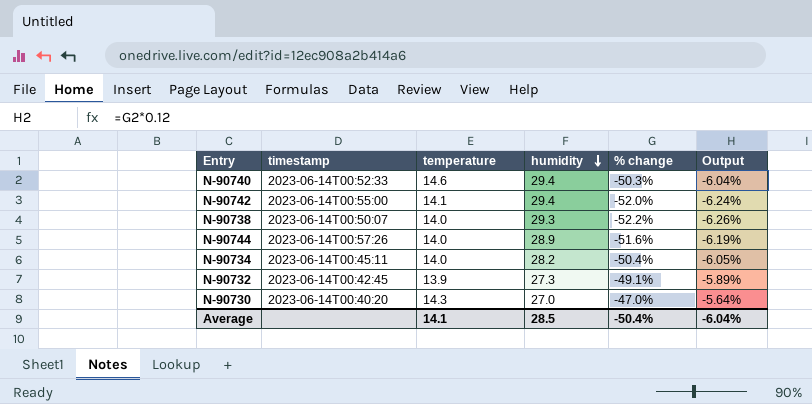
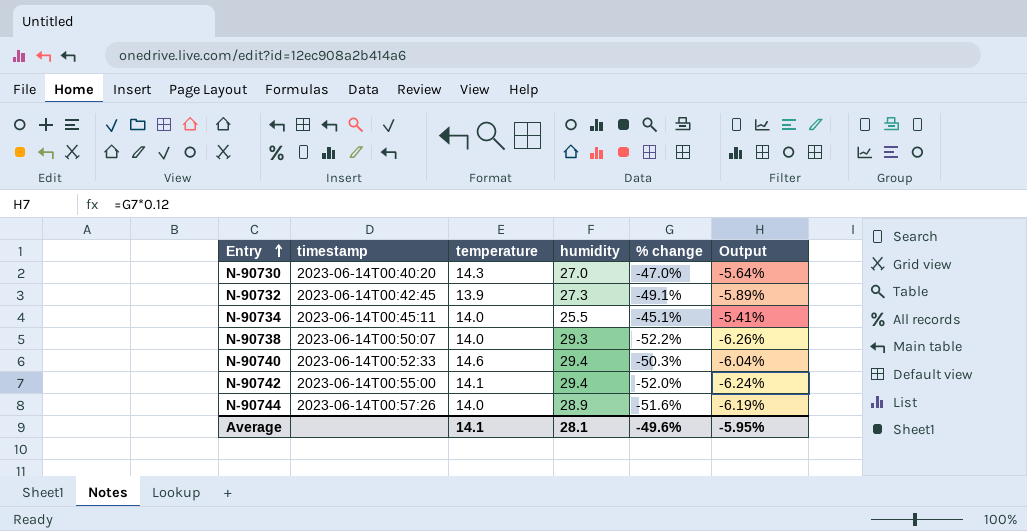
row order: humidity descending -> Entry ascending
N-90734 | humidity: 28.2 -> 25.5
N-90734 | % change: -50.4% -> -45.1%
N-90734 | Output: -6.05% -> -5.41%
Average | humidity: 28.5 -> 28.1
Average | % change: -50.4% -> -49.6%
Average | Output: -6.04% -> -5.95%

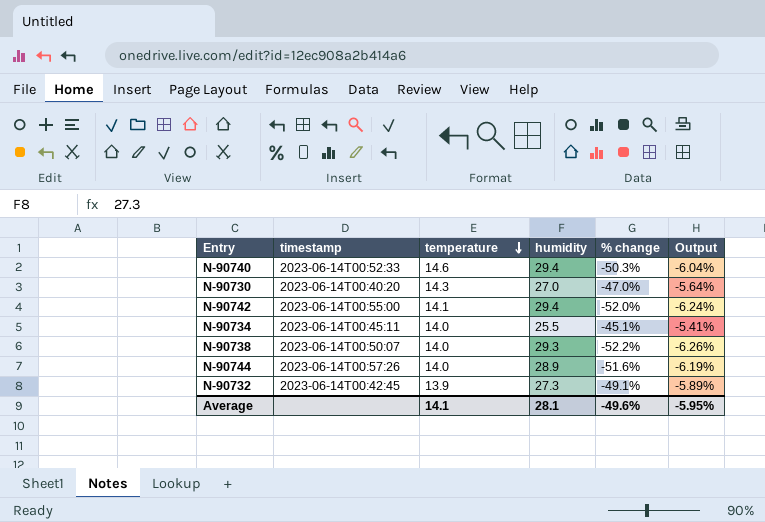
row order: Entry ascending -> temperature descending

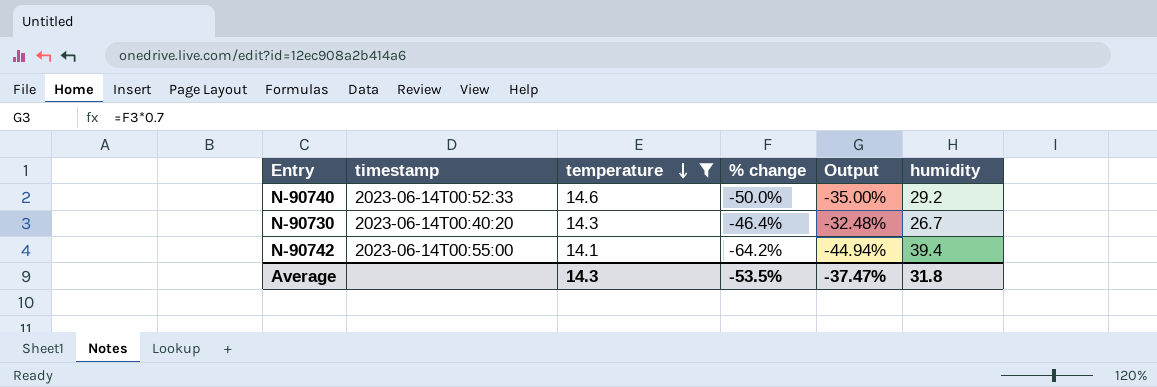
filter: none -> temperature >= 14.1
column Output | formula: [% change] * 0.12 -> [% change] * 0.7
column humidity | position: 4 -> 6
N-90740 | % change: -50.3% -> -50.0%
N-90740 | humidity: 29.4 -> 29.2
N-90730 | % change: -47.0% -> -46.4%
N-90730 | humidity: 27.0 -> 26.7
N-90742 | % change: -52.0% -> -64.2%
N-90742 | humidity: 29.4 -> 39.4
Average | temperature: 14.1 -> 14.3
Average | % change: -49.6% -> -53.5%
Average | Output: -5.95% -> -37.47%
Average | humidity: 28.1 -> 31.8

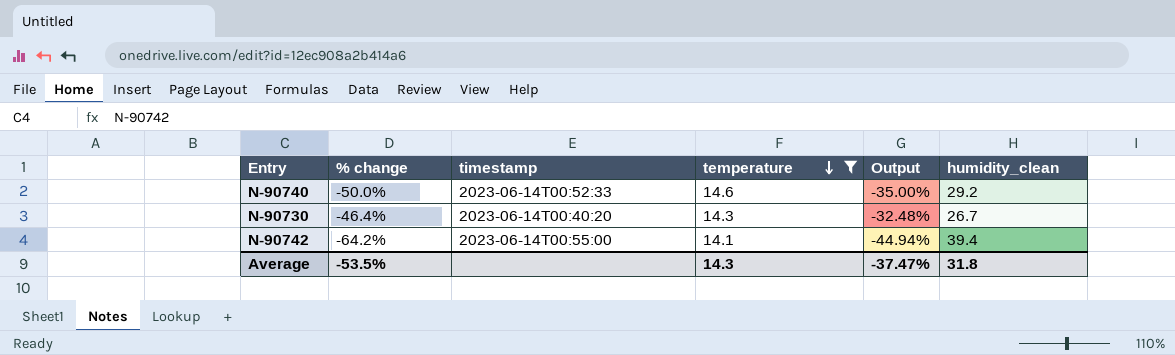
column % change | position: 4 -> 2
column name: humidity -> humidity_clean

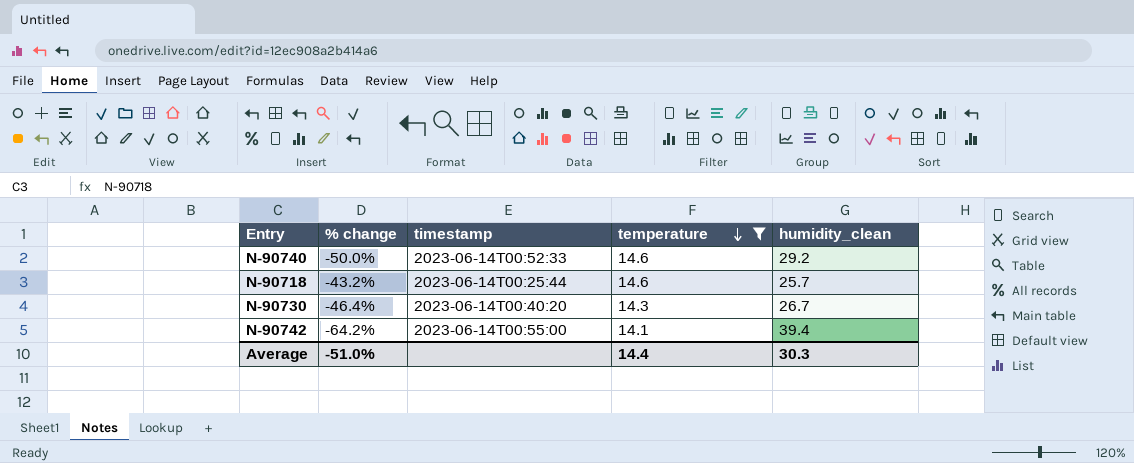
column Output | formula: [% change] * 0.7 -> none
row N-90718: none -> -43.2% | 2023-06-14T00:25:44 | 14.6 | 25.7
Average | % change: -53.5% -> -51.0%
Average | temperature: 14.3 -> 14.4
Average | humidity_clean: 31.8 -> 30.3

